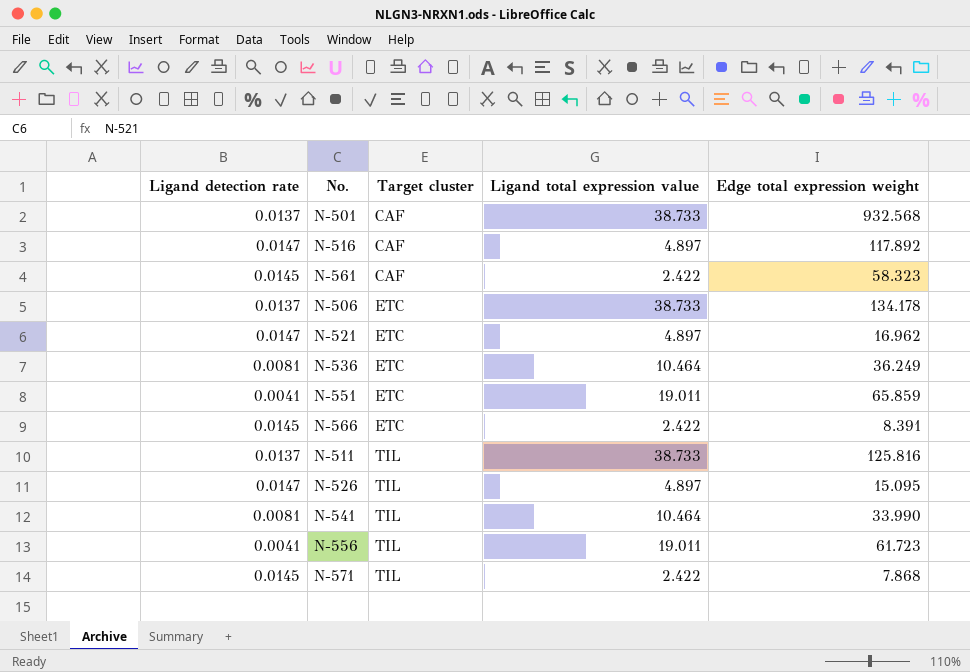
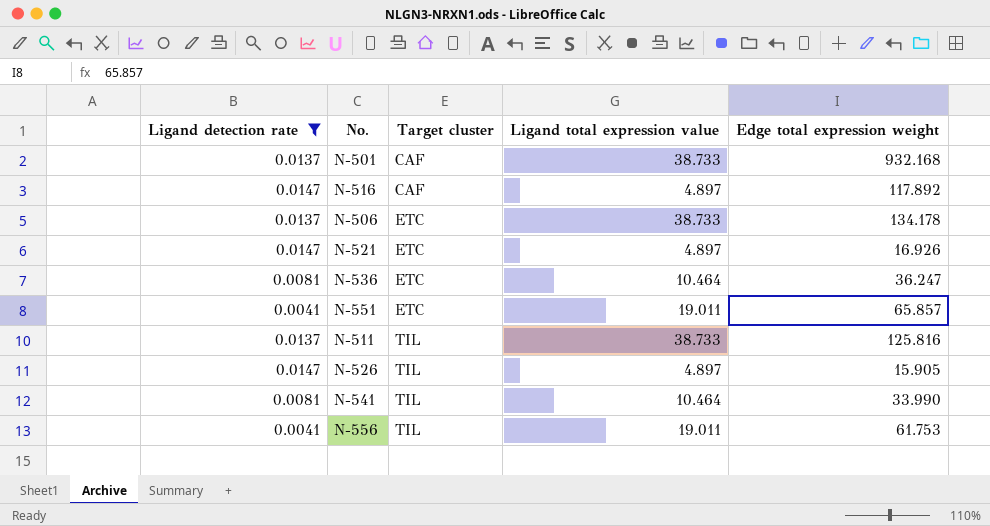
filter: none -> Ligand detection rate != 0.0145
N-501 | Edge total expression weight: 932.568 -> 932.168
N-521 | Edge total expression weight: 16.962 -> 16.926
N-536 | Edge total expression weight: 36.249 -> 36.247
N-551 | Edge total expression weight: 65.859 -> 65.857
N-526 | Edge total expression weight: 15.095 -> 15.905
N-556 | Edge total expression weight: 61.723 -> 61.753

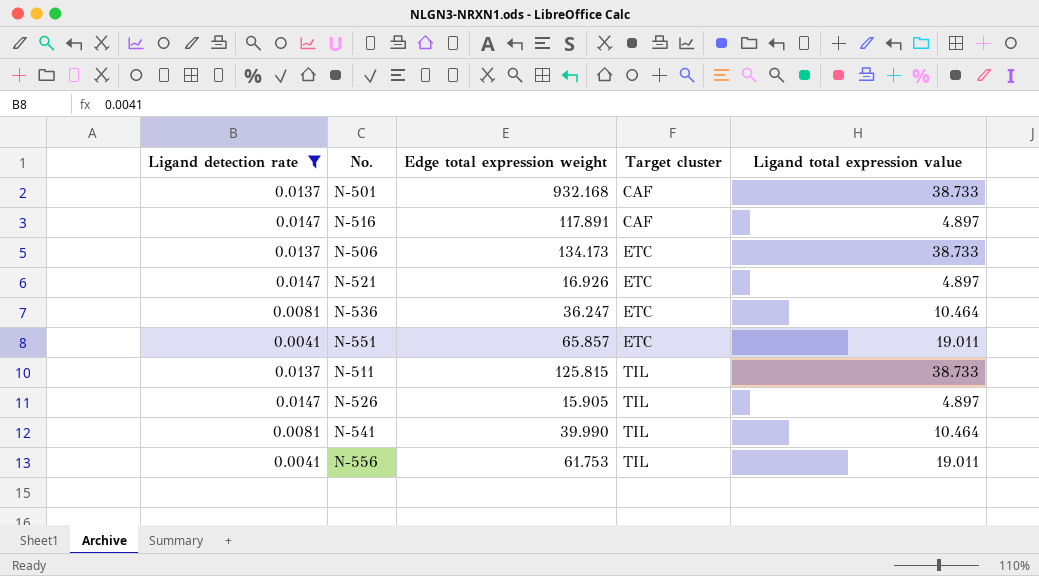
column Edge total expression weight | position: 5 -> 3
N-516 | Edge total expression weight: 117.892 -> 117.891
N-506 | Edge total expression weight: 134.178 -> 134.173
N-511 | Edge total expression weight: 125.816 -> 125.815
N-541 | Edge total expression weight: 33.990 -> 39.990

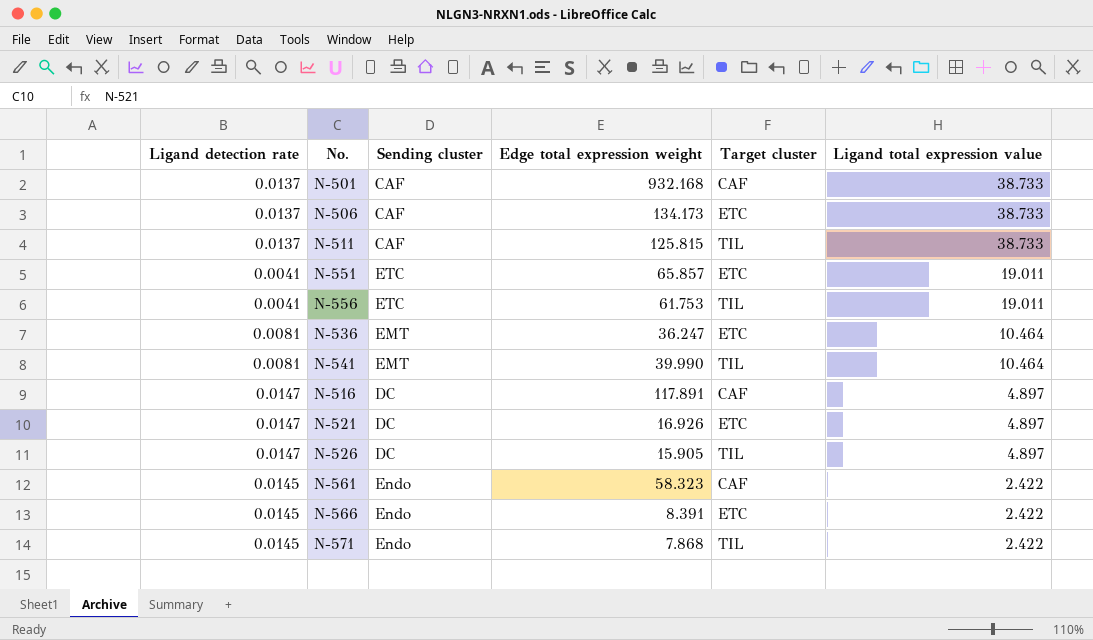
filter: Ligand detection rate != 0.0145 -> none
row order: Target cluster ascending -> Ligand total expression value descending
column Sending cluster | position: none -> 3

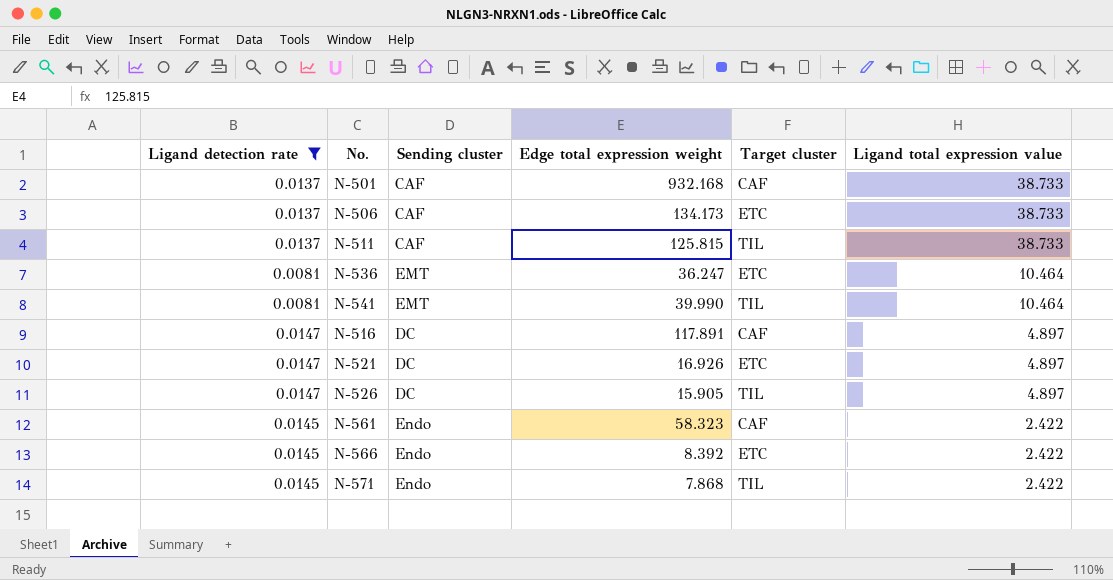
filter: none -> Ligand detection rate != 0.0041
N-566 | Edge total expression weight: 8.391 -> 8.392

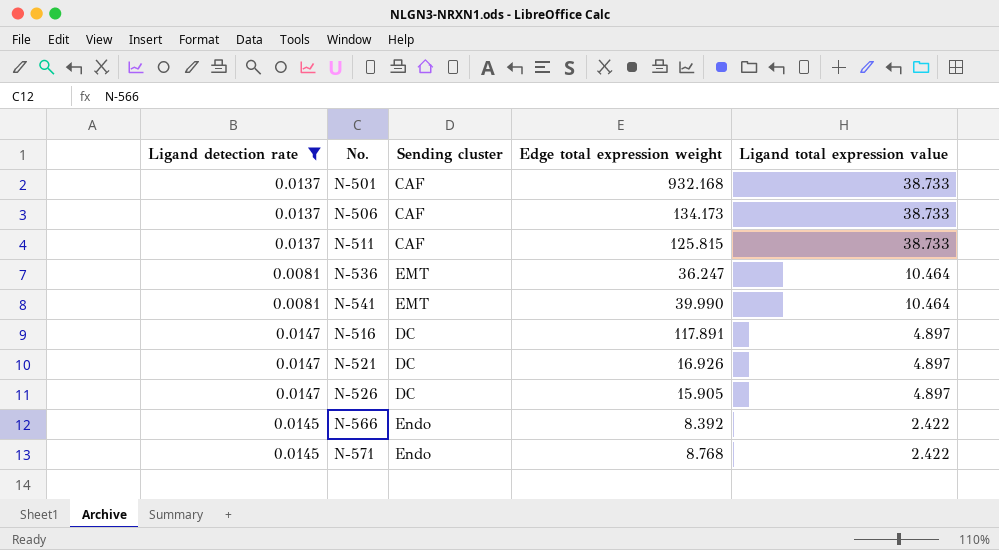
column Target cluster | position: 5 -> none
row N-561: 0.0145 | Endo | 58.323 | CAF | 2.422 -> none
N-571 | Edge total expression weight: 7.868 -> 8.768

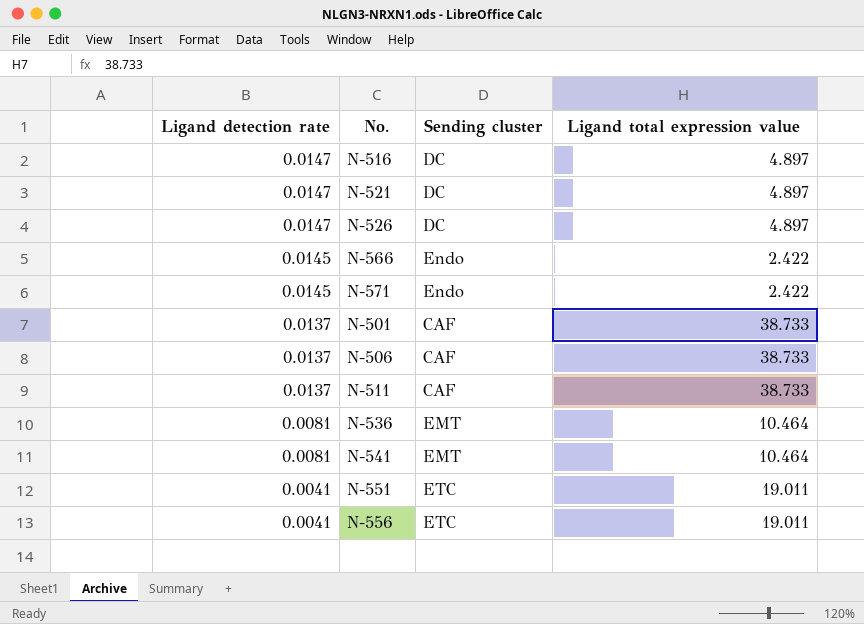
filter: Ligand detection rate != 0.0041 -> none
row order: Ligand total expression value descending -> Ligand detection rate descending
column Edge total expression weight | position: 4 -> none

